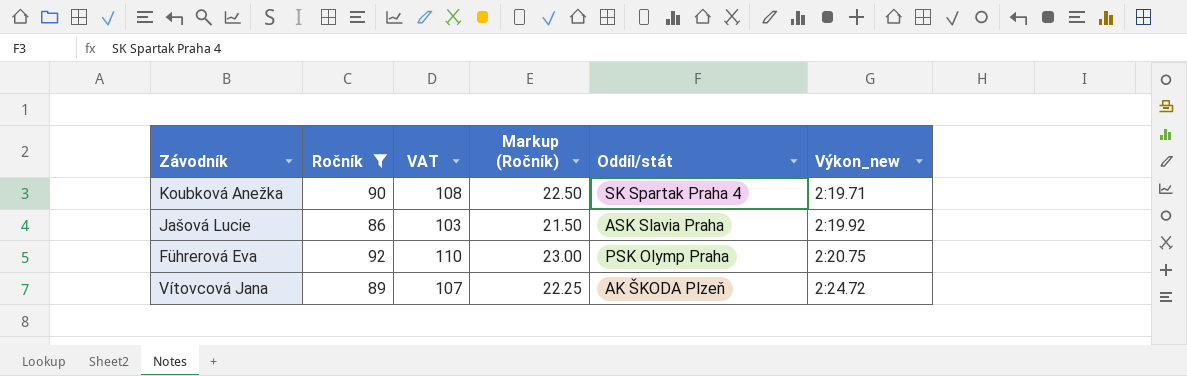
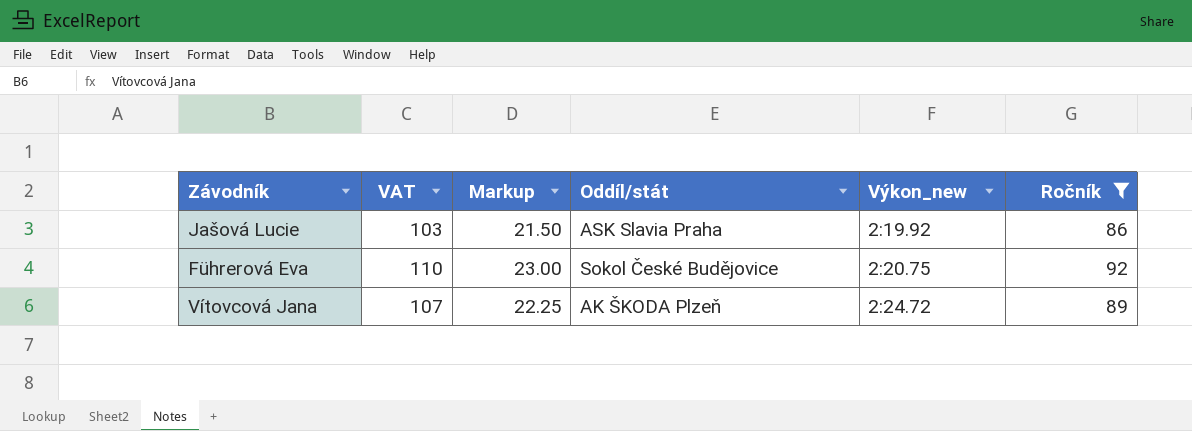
column name: Markup (Ročník) -> Markup
column Ročník | position: 2 -> 6
row Koubková Anežka: 90 | 108 | 22.50 | SK Spartak Praha 4 | 2:19.71 -> none
Führerová Eva | Oddíl/stát: PSK Olymp Praha -> Sokol České Budějovice

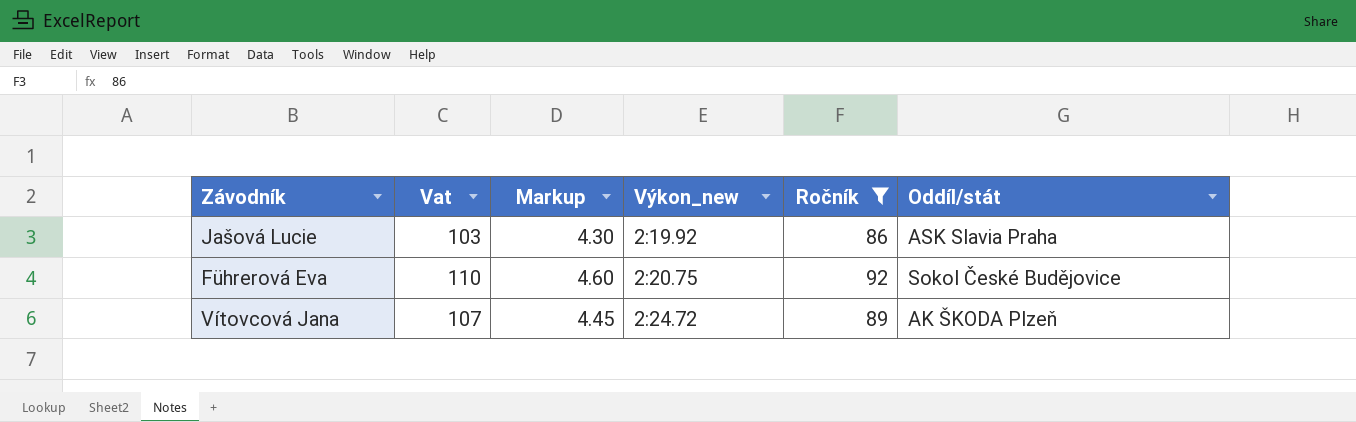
column name: VAT -> Vat
column Markup | formula: [Ročník] * 0.25 -> [Ročník] * 0.05
column Oddíl/stát | position: 4 -> 6

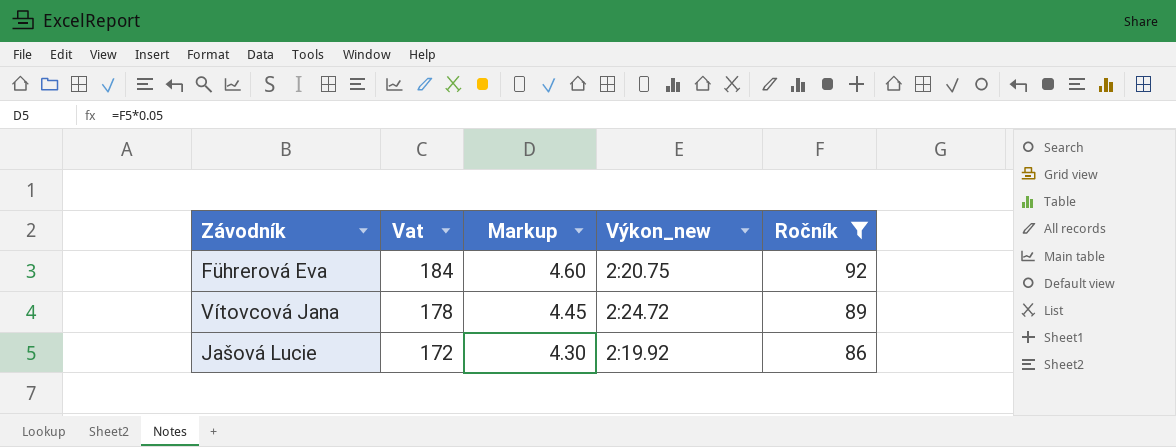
row order: Výkon_new ascending -> Vat descending
column Oddíl/stát | position: 6 -> none
column Vat | formula: [Ročník] * 1.2 -> [Ročník] * 2

